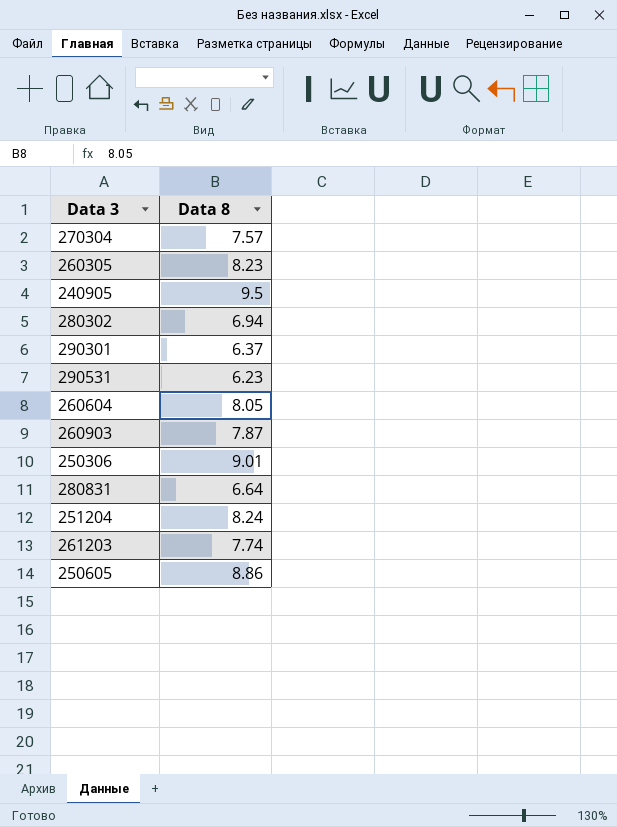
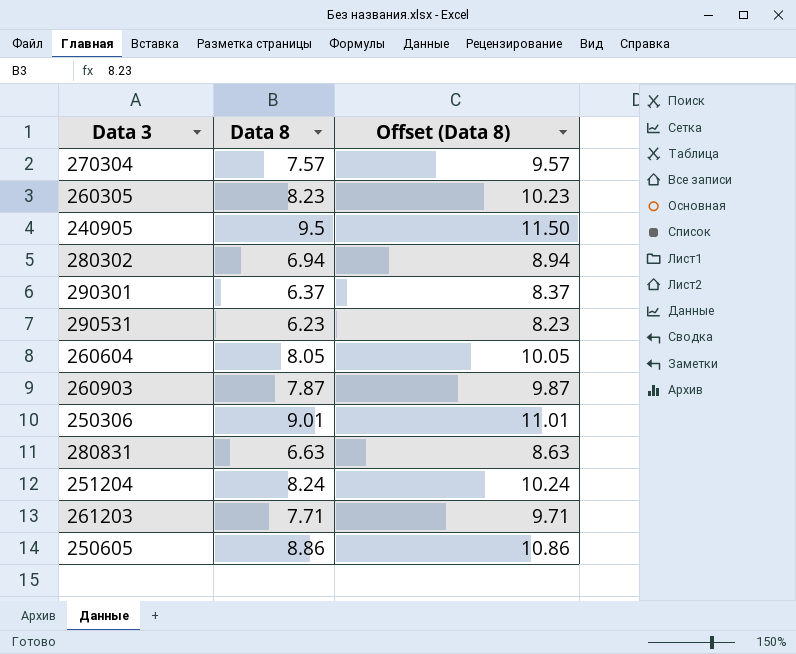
column Offset (Data 8) | formula: none -> [Data 8] + 2
280831 | Data 8: 6.64 -> 6.63
261203 | Data 8: 7.74 -> 7.71

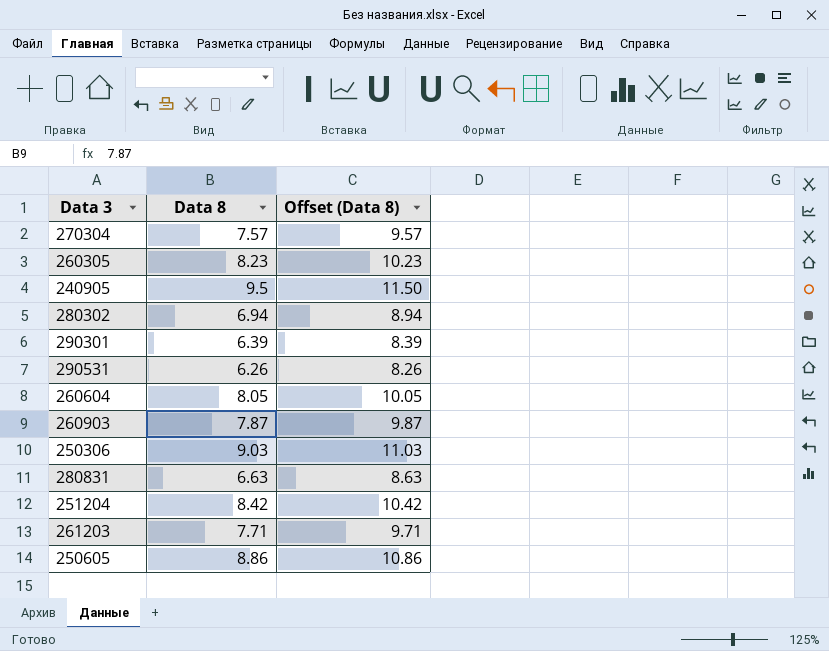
290301 | Data 8: 6.37 -> 6.39
290301 | Offset (Data 8): 8.37 -> 8.39
290531 | Data 8: 6.23 -> 6.26
290531 | Offset (Data 8): 8.23 -> 8.26
250306 | Data 8: 9.01 -> 9.03
250306 | Offset (Data 8): 11.01 -> 11.03
251204 | Data 8: 8.24 -> 8.42
251204 | Offset (Data 8): 10.24 -> 10.42

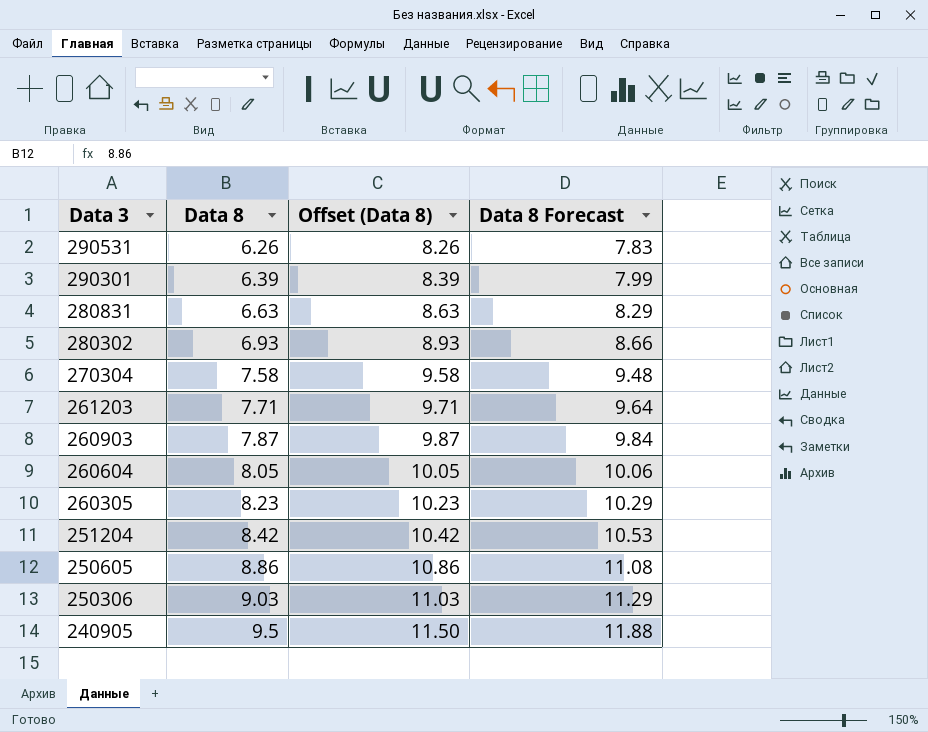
row order: none -> Data 3 descending
column Data 8 Forecast | formula: none -> [Data 8] * 1.25
280302 | Data 8: 6.94 -> 6.93
280302 | Offset (Data 8): 8.94 -> 8.93
270304 | Data 8: 7.57 -> 7.58
270304 | Offset (Data 8): 9.57 -> 9.58

